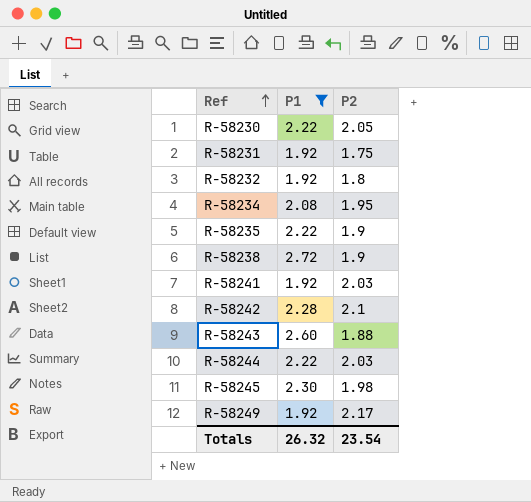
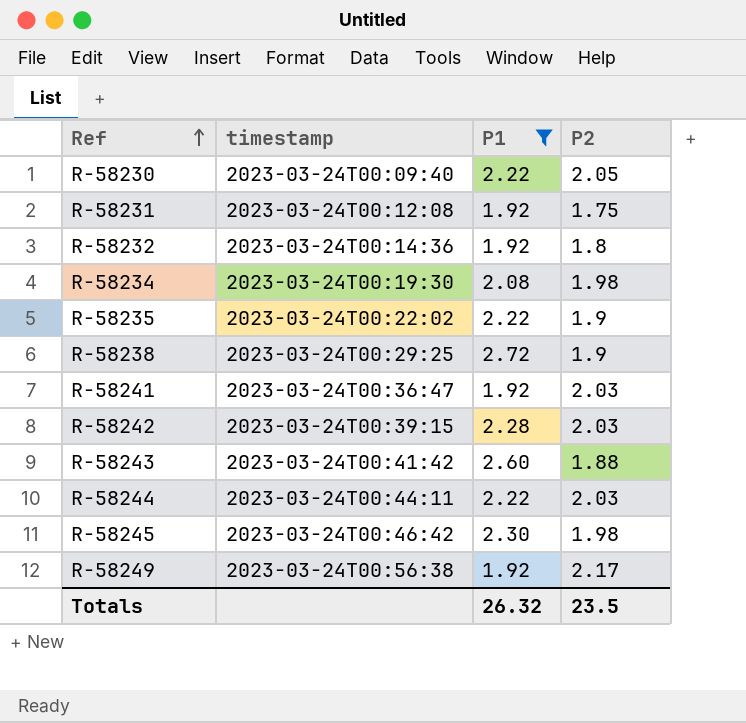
column timestamp | position: none -> 2
R-58234 | P2: 1.95 -> 1.98
R-58242 | P2: 2.1 -> 2.03
Totals | P2: 23.54 -> 23.5

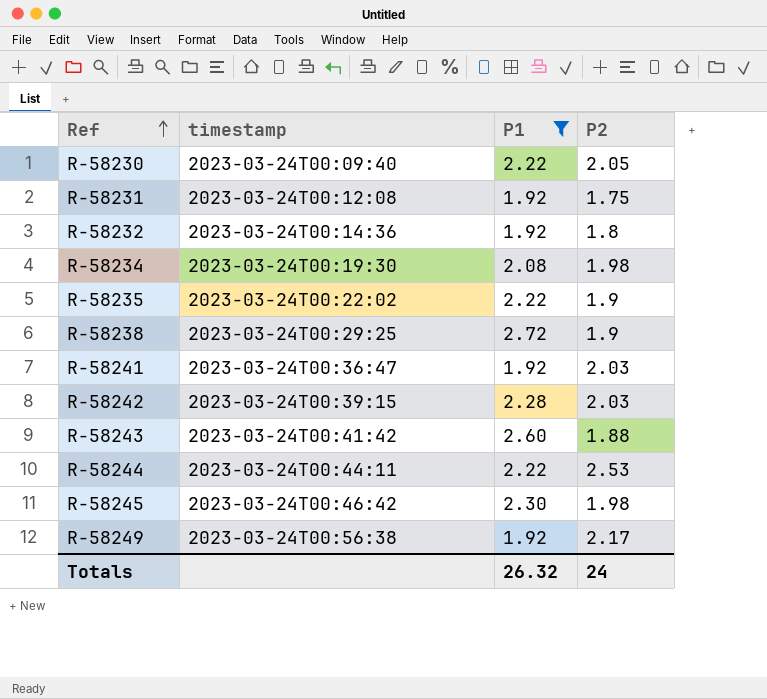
R-58244 | P2: 2.03 -> 2.53
Totals | P2: 23.5 -> 24

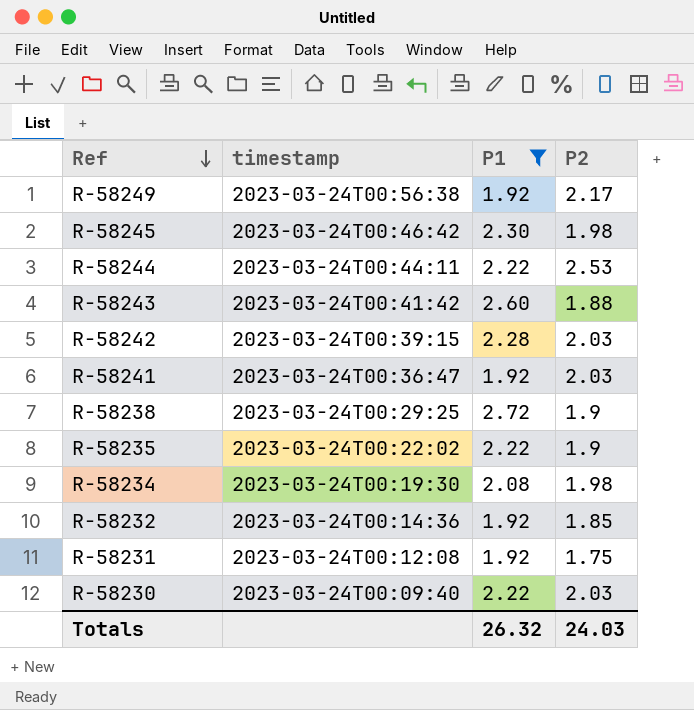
row order: Ref ascending -> Ref descending
R-58232 | P2: 1.8 -> 1.85
R-58230 | P2: 2.05 -> 2.03
Totals | P2: 24 -> 24.03

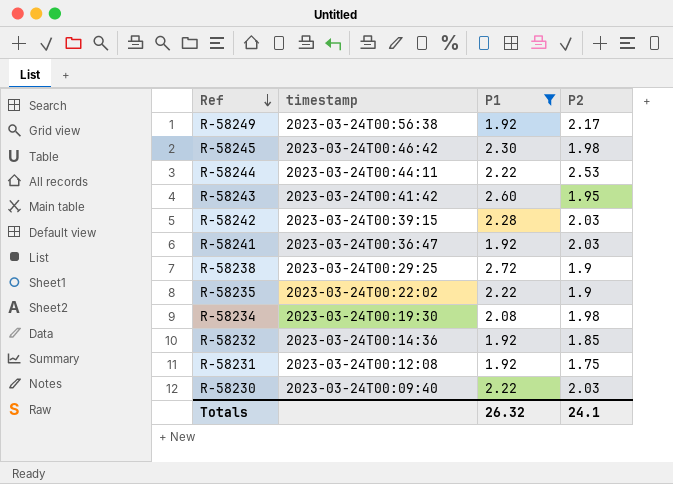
R-58243 | P2: 1.88 -> 1.95
Totals | P2: 24.03 -> 24.1

